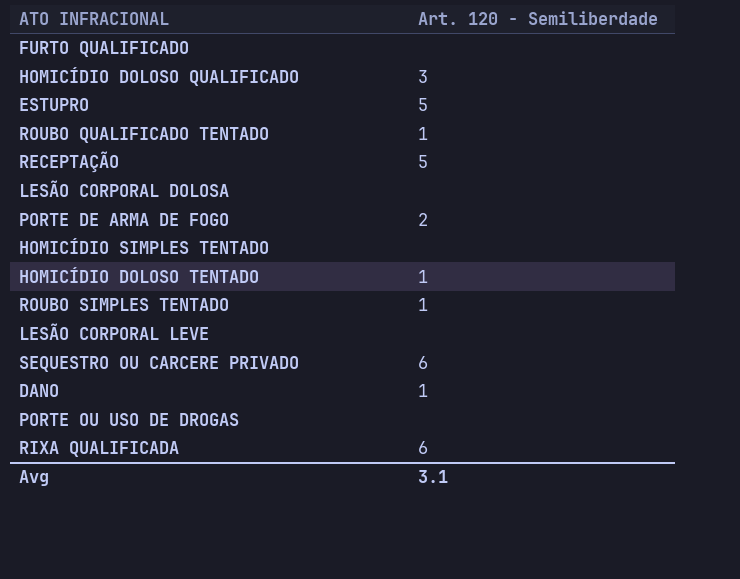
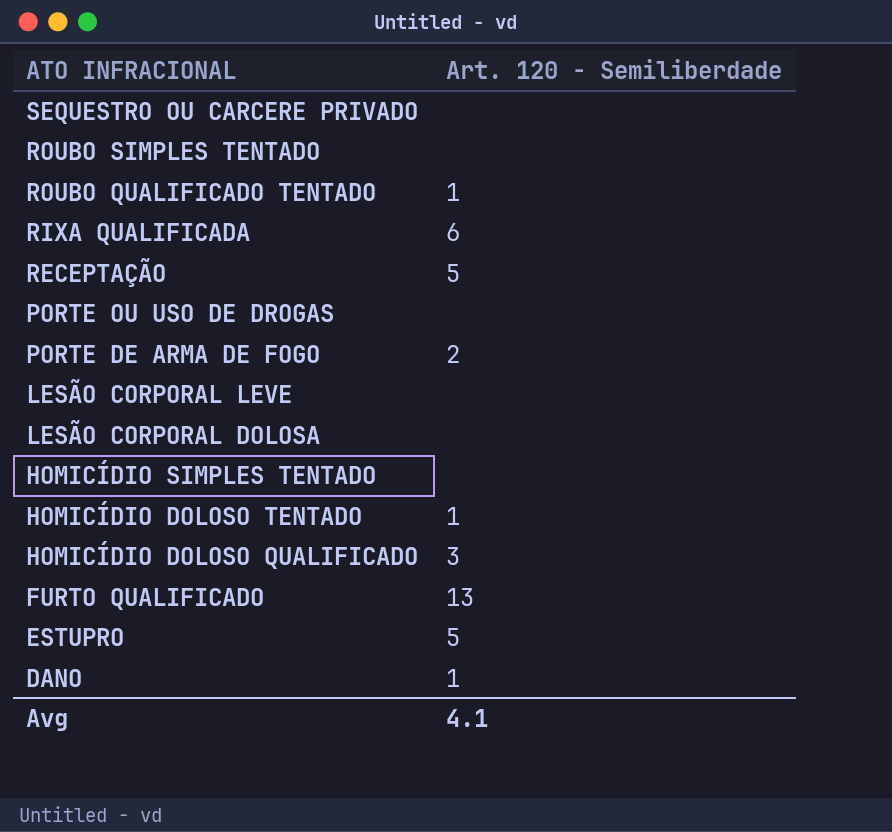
row order: none -> ATO INFRACIONAL descending
SEQUESTRO OU CARCERE PRIVADO | Art. 120 - Semiliberdade: 6 -> none
ROUBO SIMPLES TENTADO | Art. 120 - Semiliberdade: 1 -> none
FURTO QUALIFICADO | Art. 120 - Semiliberdade: none -> 13
Avg | Art. 120 - Semiliberdade: 3.1 -> 4.1

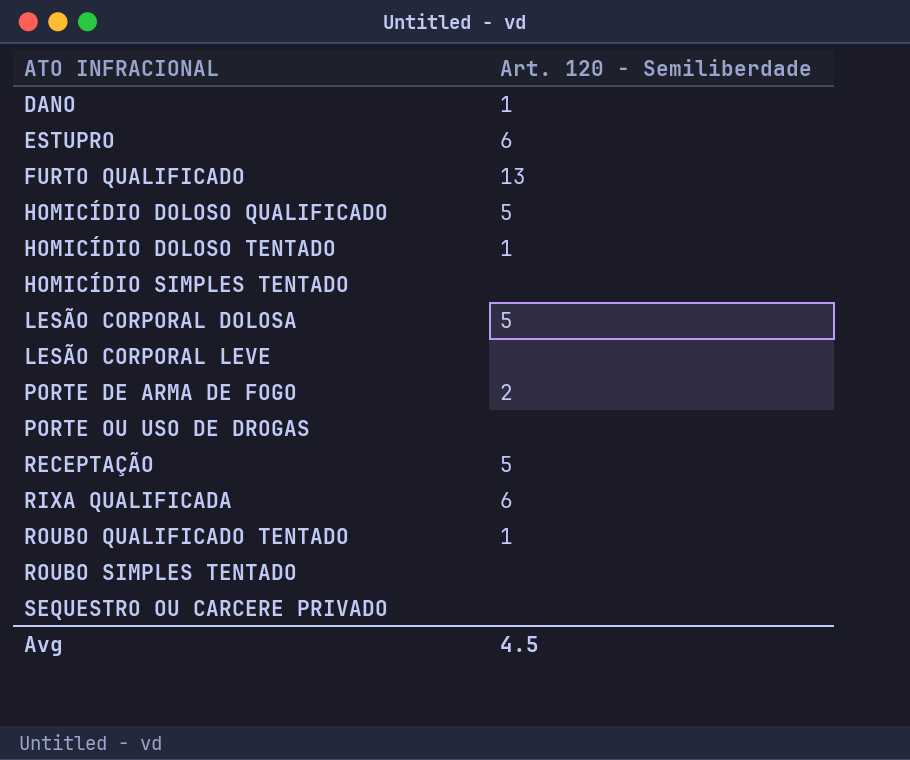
row order: ATO INFRACIONAL descending -> ATO INFRACIONAL ascending
ESTUPRO | Art. 120 - Semiliberdade: 5 -> 6
HOMICÍDIO DOLOSO QUALIFICADO | Art. 120 - Semiliberdade: 3 -> 5
LESÃO CORPORAL DOLOSA | Art. 120 - Semiliberdade: none -> 5
Avg | Art. 120 - Semiliberdade: 4.1 -> 4.5

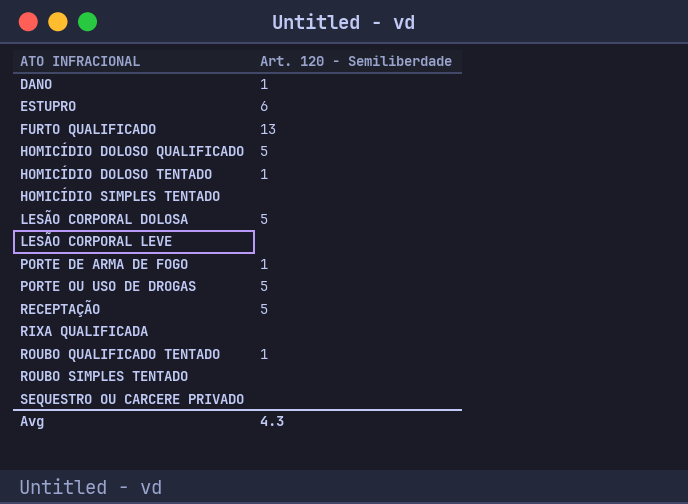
PORTE DE ARMA DE FOGO | Art. 120 - Semiliberdade: 2 -> 1
PORTE OU USO DE DROGAS | Art. 120 - Semiliberdade: none -> 5
RIXA QUALIFICADA | Art. 120 - Semiliberdade: 6 -> none
Avg | Art. 120 - Semiliberdade: 4.5 -> 4.3

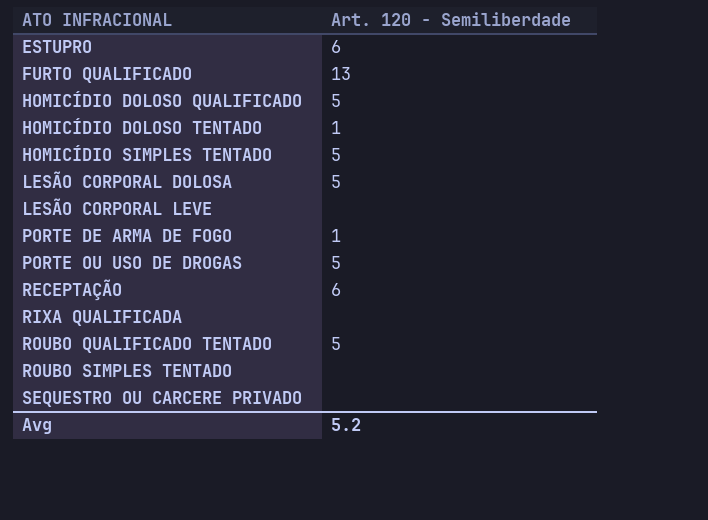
row DANO: 1 -> none
HOMICÍDIO SIMPLES TENTADO | Art. 120 - Semiliberdade: none -> 5
RECEPTAÇÃO | Art. 120 - Semiliberdade: 5 -> 6
ROUBO QUALIFICADO TENTADO | Art. 120 - Semiliberdade: 1 -> 5
Avg | Art. 120 - Semiliberdade: 4.3 -> 5.2

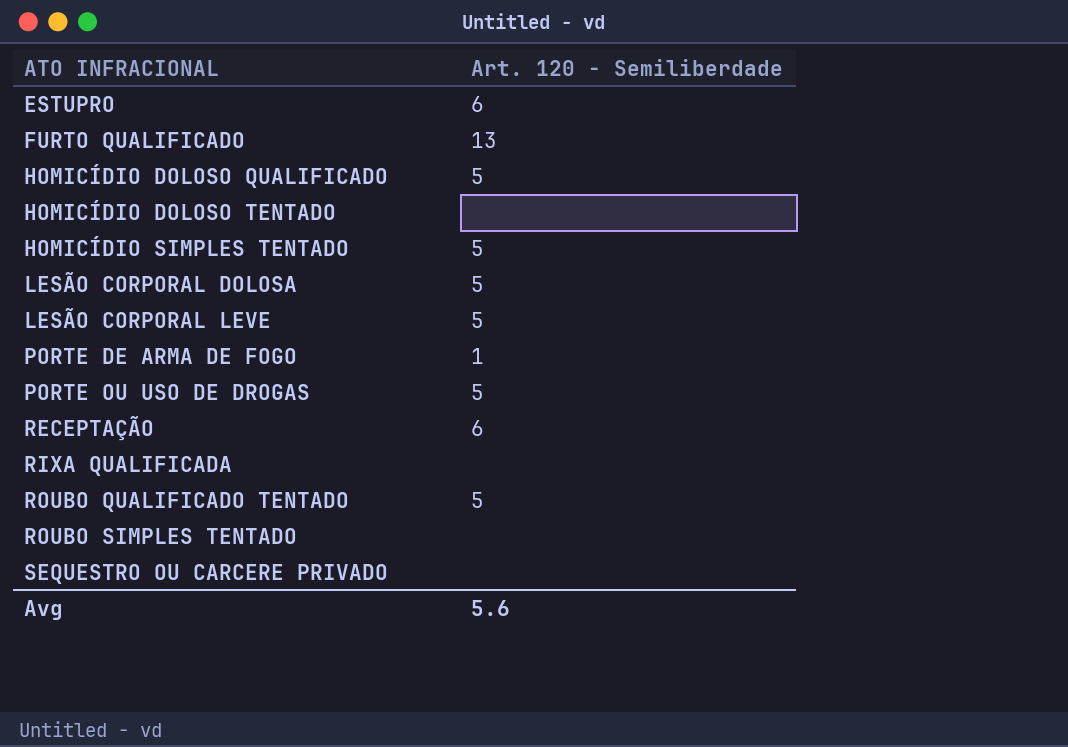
HOMICÍDIO DOLOSO TENTADO | Art. 120 - Semiliberdade: 1 -> none
LESÃO CORPORAL LEVE | Art. 120 - Semiliberdade: none -> 5
Avg | Art. 120 - Semiliberdade: 5.2 -> 5.6

